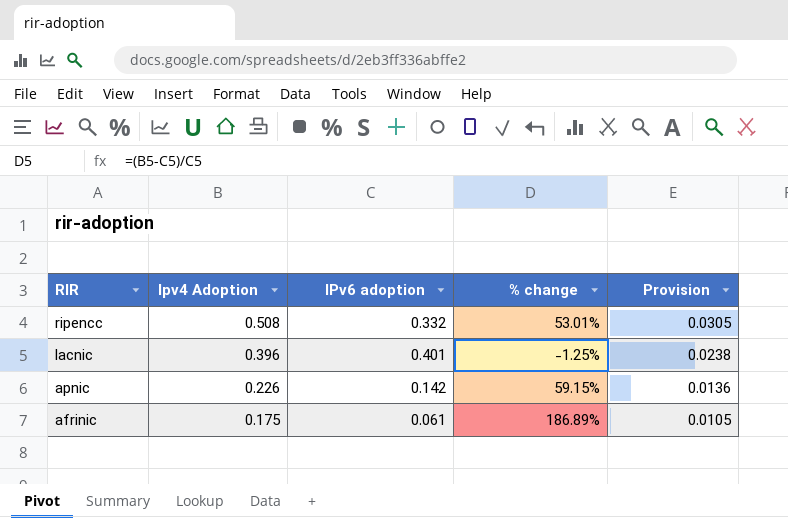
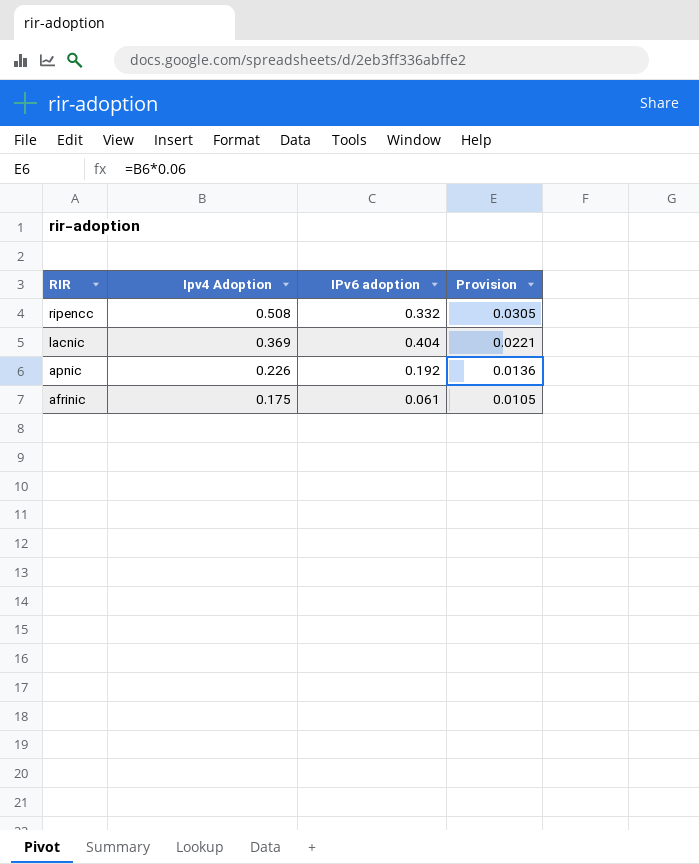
column % change | formula: ([Ipv4 Adoption] - [IPv6 adoption]) / [IPv6 adoption] -> none
lacnic | Ipv4 Adoption: 0.396 -> 0.369
lacnic | IPv6 adoption: 0.401 -> 0.404
lacnic | Provision: 0.0238 -> 0.0221
apnic | IPv6 adoption: 0.142 -> 0.192

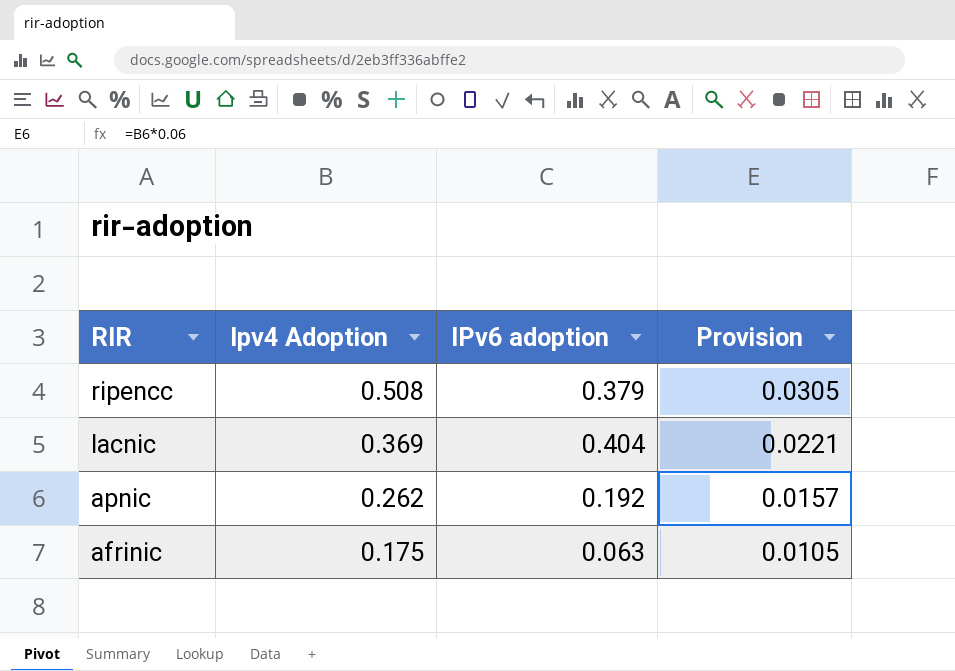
ripencc | IPv6 adoption: 0.332 -> 0.379
apnic | Ipv4 Adoption: 0.226 -> 0.262
apnic | Provision: 0.0136 -> 0.0157
afrinic | IPv6 adoption: 0.061 -> 0.063

